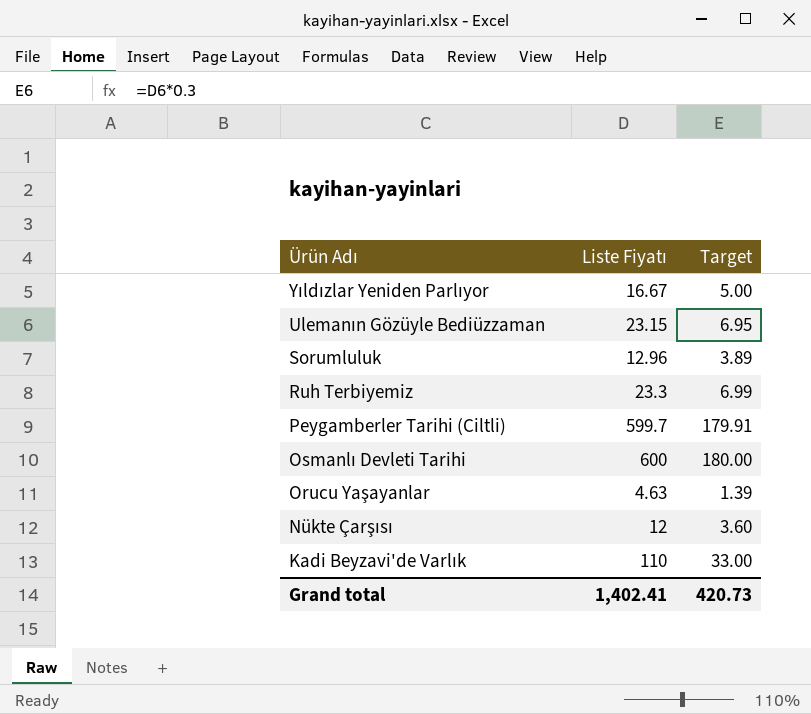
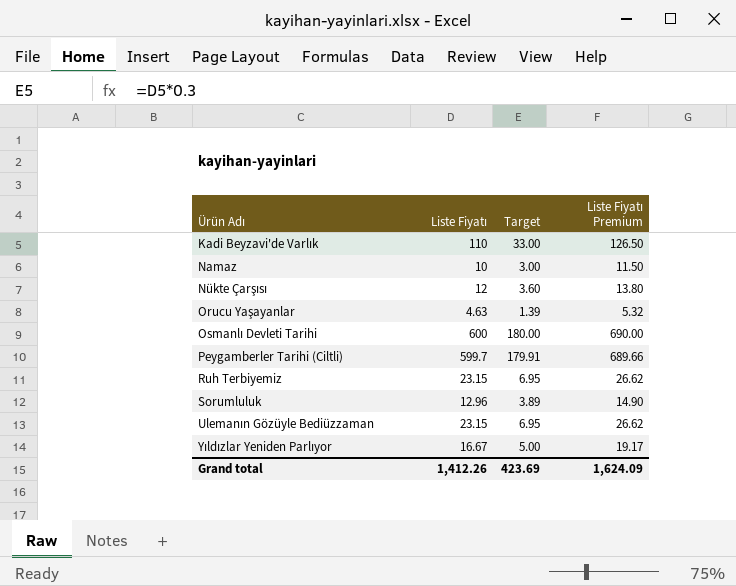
row order: Ürün Adı descending -> Ürün Adı ascending
column Liste Fiyatı Premium | formula: none -> [Liste Fiyatı] * 1.15
row Namaz: none -> 10 | 3.00 | 11.50
Ruh Terbiyemiz | Liste Fiyatı: 23.3 -> 23.15
Ruh Terbiyemiz | Target: 6.99 -> 6.95
Grand total | Liste Fiyatı: 1,402.41 -> 1,412.26
Grand total | Target: 420.73 -> 423.69

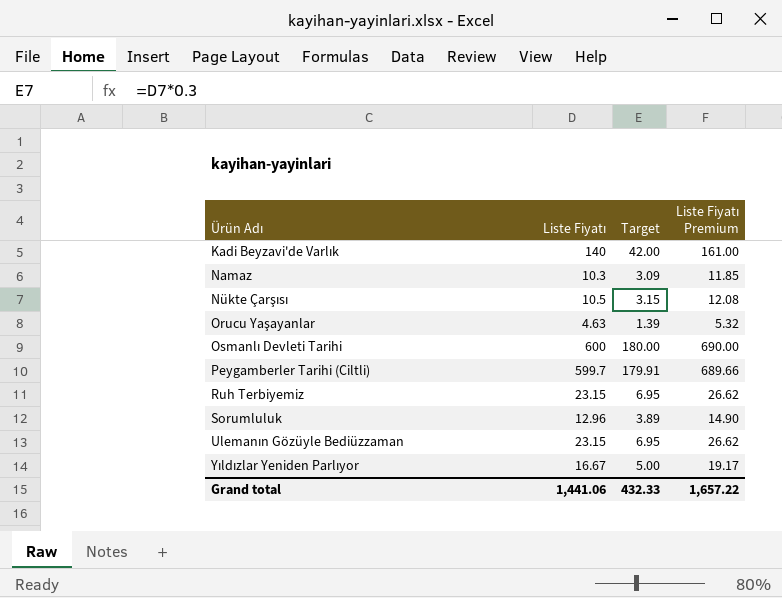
Kadi Beyzavi'de Varlık | Liste Fiyatı: 110 -> 140
Kadi Beyzavi'de Varlık | Target: 33.00 -> 42.00
Kadi Beyzavi'de Varlık | Liste Fiyatı Premium: 126.50 -> 161.00
Namaz | Liste Fiyatı: 10 -> 10.3
Namaz | Target: 3.00 -> 3.09
Namaz | Liste Fiyatı Premium: 11.50 -> 11.85
Nükte Çarşısı | Liste Fiyatı: 12 -> 10.5
Nükte Çarşısı | Target: 3.60 -> 3.15
Nükte Çarşısı | Liste Fiyatı Premium: 13.80 -> 12.08
Grand total | Liste Fiyatı: 1,412.26 -> 1,441.06
Grand total | Target: 423.69 -> 432.33
Grand total | Liste Fiyatı Premium: 1,624.09 -> 1,657.22

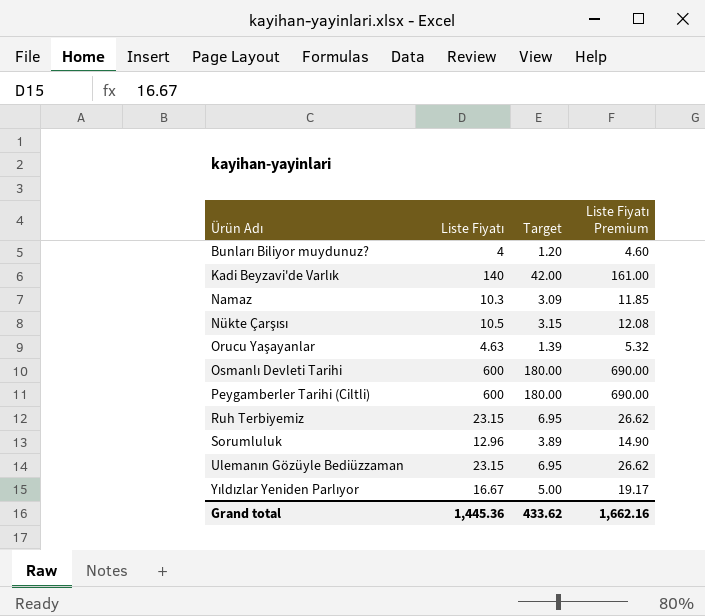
row Bunları Biliyor muydunuz?: none -> 4 | 1.20 | 4.60
Peygamberler Tarihi (Ciltli) | Liste Fiyatı: 599.7 -> 600
Peygamberler Tarihi (Ciltli) | Target: 179.91 -> 180.00
Peygamberler Tarihi (Ciltli) | Liste Fiyatı Premium: 689.66 -> 690.00
Grand total | Liste Fiyatı: 1,441.06 -> 1,445.36
Grand total | Target: 432.33 -> 433.62
Grand total | Liste Fiyatı Premium: 1,657.22 -> 1,662.16

